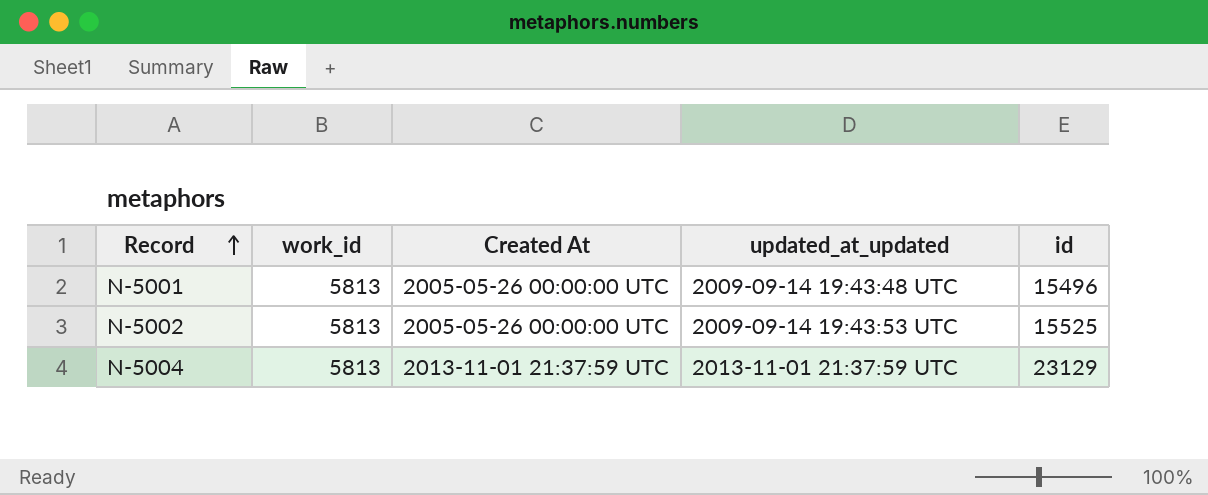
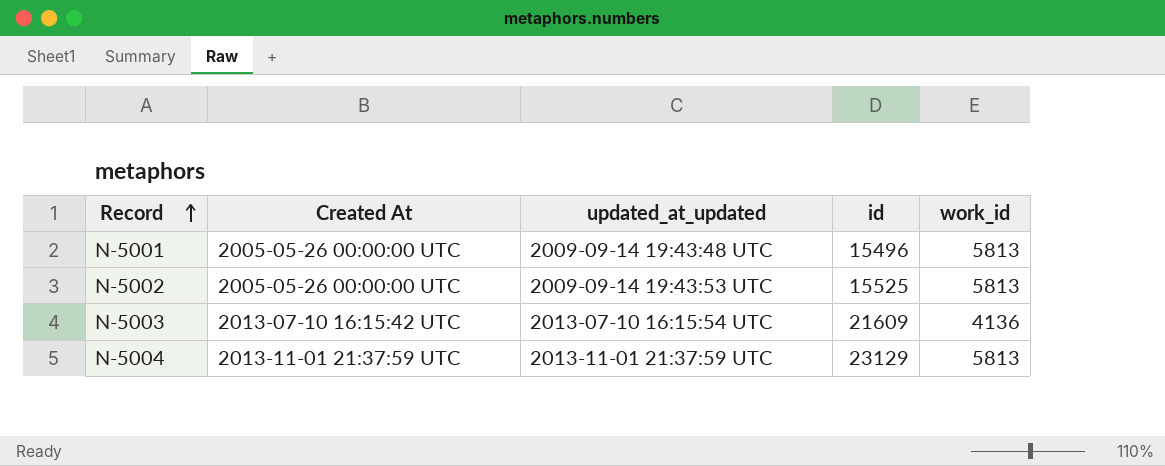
column work_id | position: 2 -> 5
row N-5003: none -> 2013-07-10 16:15:42 UTC | 2013-07-10 16:15:54 UTC | 21609 | 4136

